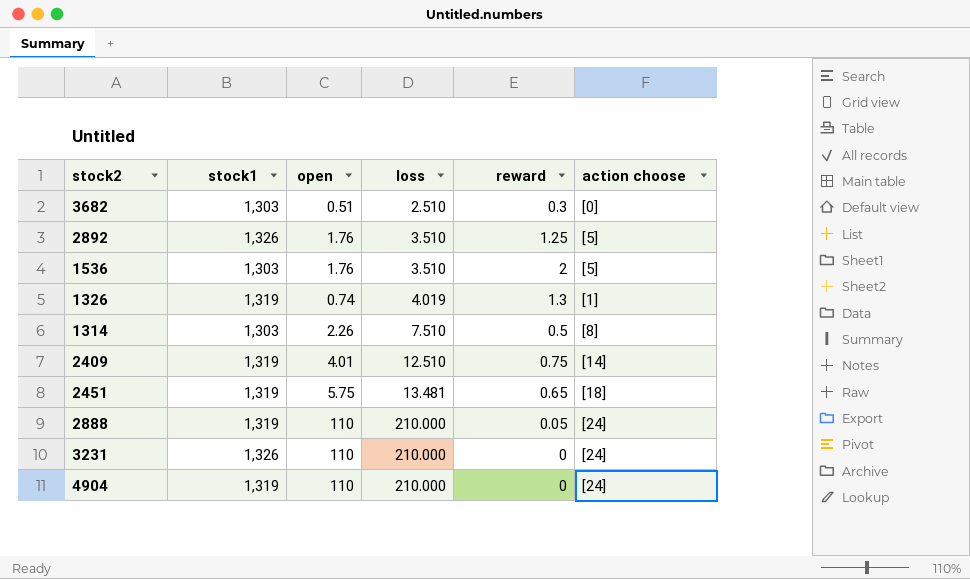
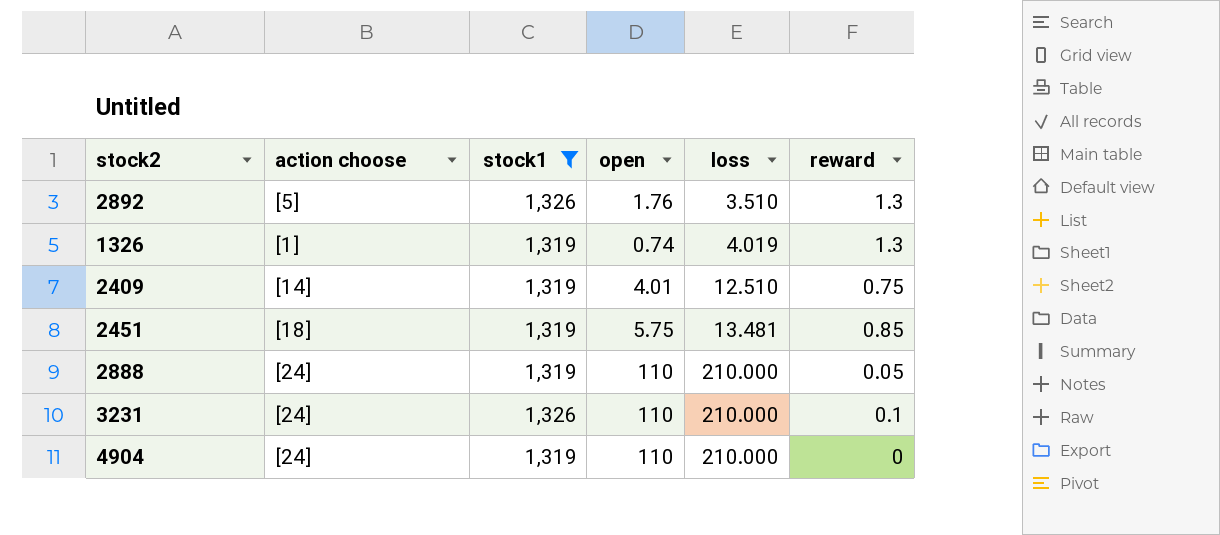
filter: none -> stock1 != 1,303
column action choose | position: 6 -> 2
2892 | reward: 1.25 -> 1.3
2451 | reward: 0.65 -> 0.85
3231 | reward: 0 -> 0.1

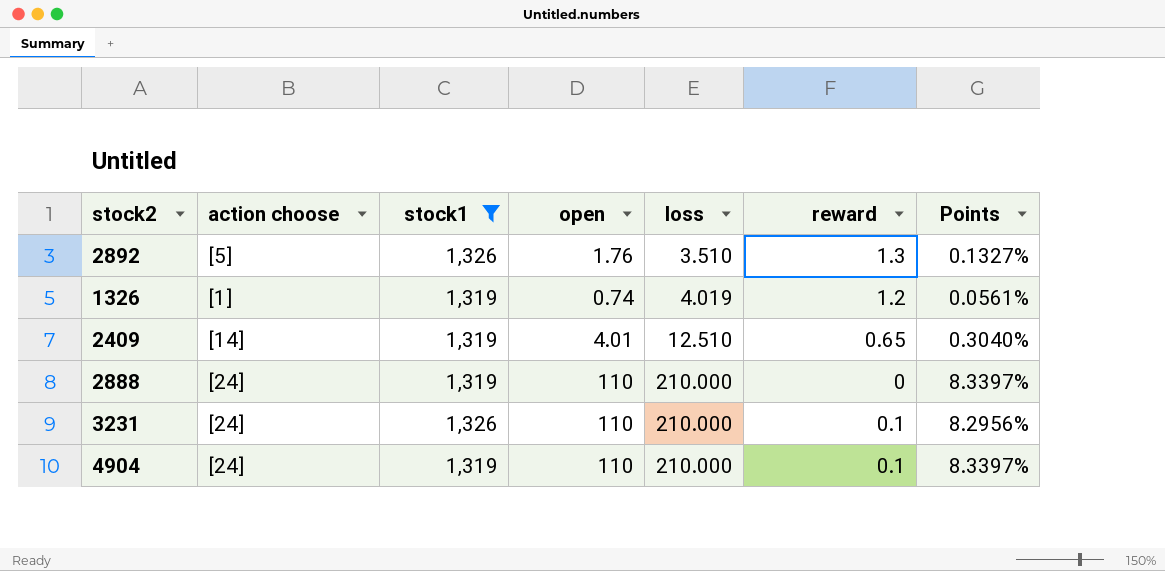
column Points | formula: none -> [open] / [stock1]
row 2451: [18] | 1,319 | 5.75 | 13.481 | 0.85 -> none
1326 | reward: 1.3 -> 1.2
2409 | reward: 0.75 -> 0.65
2888 | reward: 0.05 -> 0
4904 | reward: 0 -> 0.1

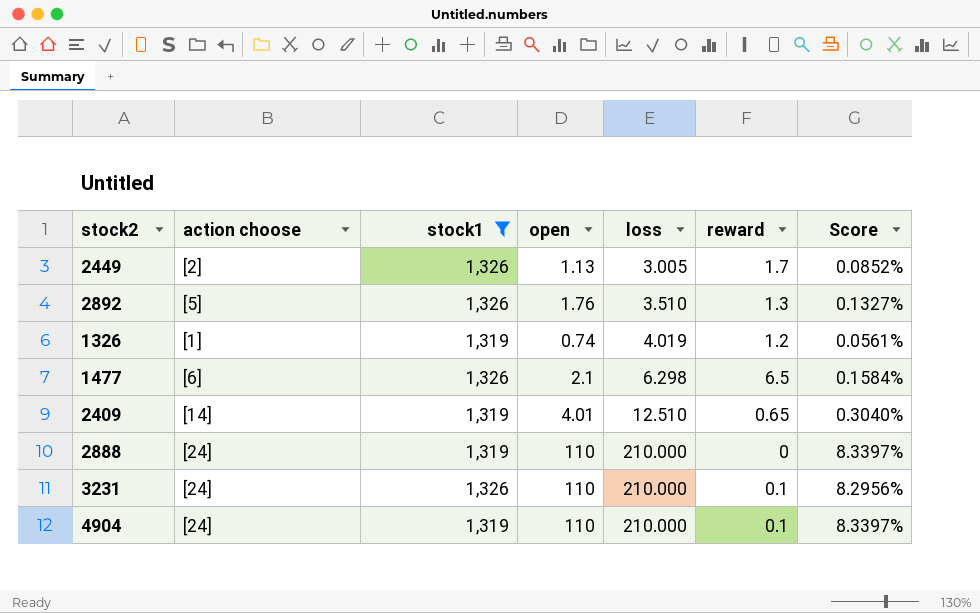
column name: Points -> Score
row 2449: none -> [2] | 1,326 | 1.13 | 3.005 | 1.7 | 0.0852%
row 1477: none -> [6] | 1,326 | 2.1 | 6.298 | 6.5 | 0.1584%

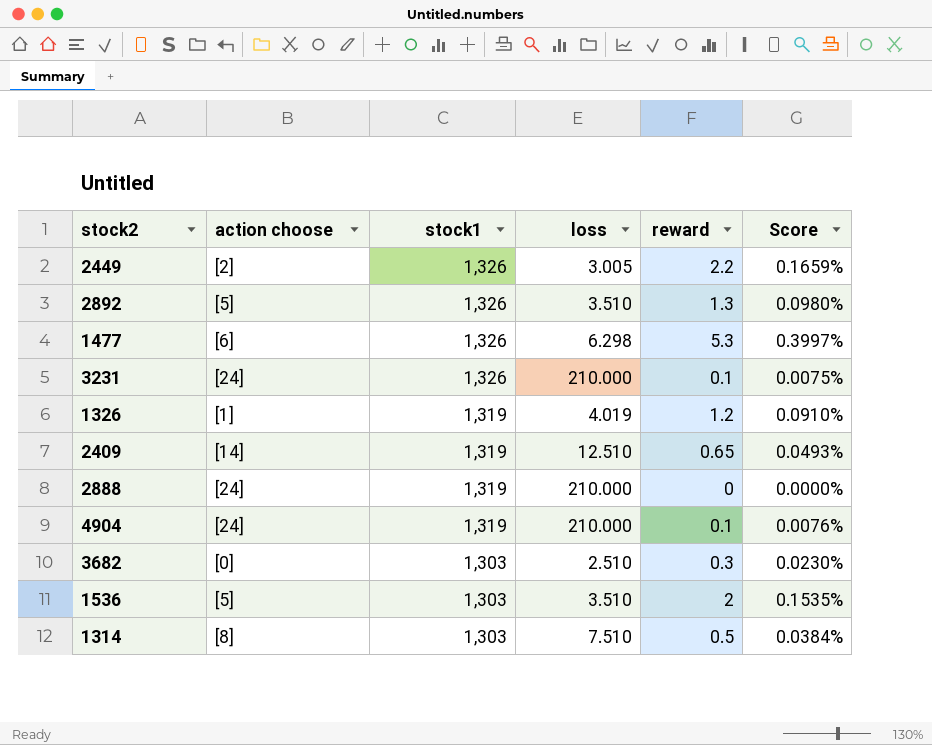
filter: stock1 != 1,303 -> none
row order: loss ascending -> stock1 descending
column open | position: 4 -> none
column Score | formula: [open] / [stock1] -> [reward] / [stock1]
2449 | reward: 1.7 -> 2.2
1477 | reward: 6.5 -> 5.3

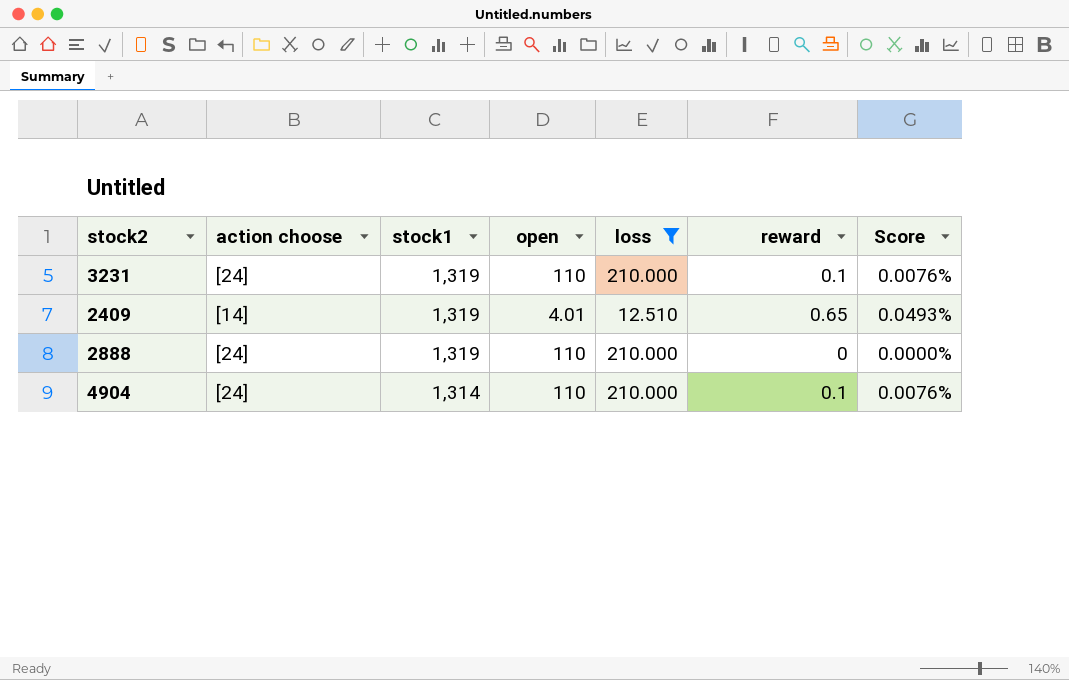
filter: none -> loss >= 12.510
column open | position: none -> 4
3231 | stock1: 1,326 -> 1,319
3231 | Score: 0.0075% -> 0.0076%
4904 | stock1: 1,319 -> 1,314

